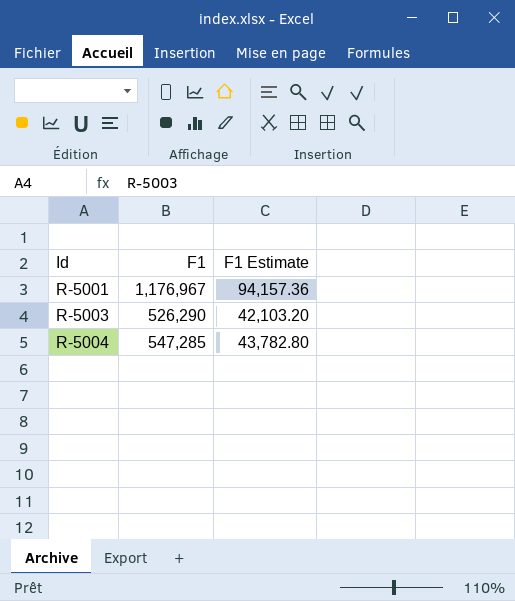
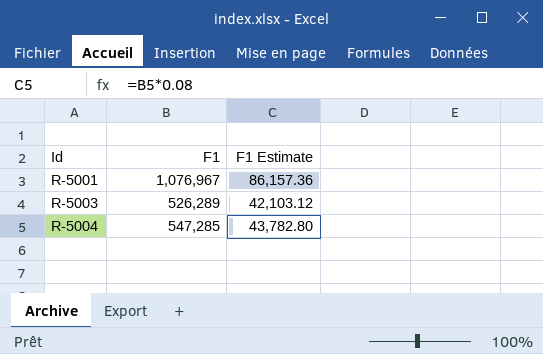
R-5001 | F1: 1,176,967 -> 1,076,967
R-5001 | F1 Estimate: 94,157.36 -> 86,157.36
R-5003 | F1: 526,290 -> 526,289
R-5003 | F1 Estimate: 42,103.20 -> 42,103.12

